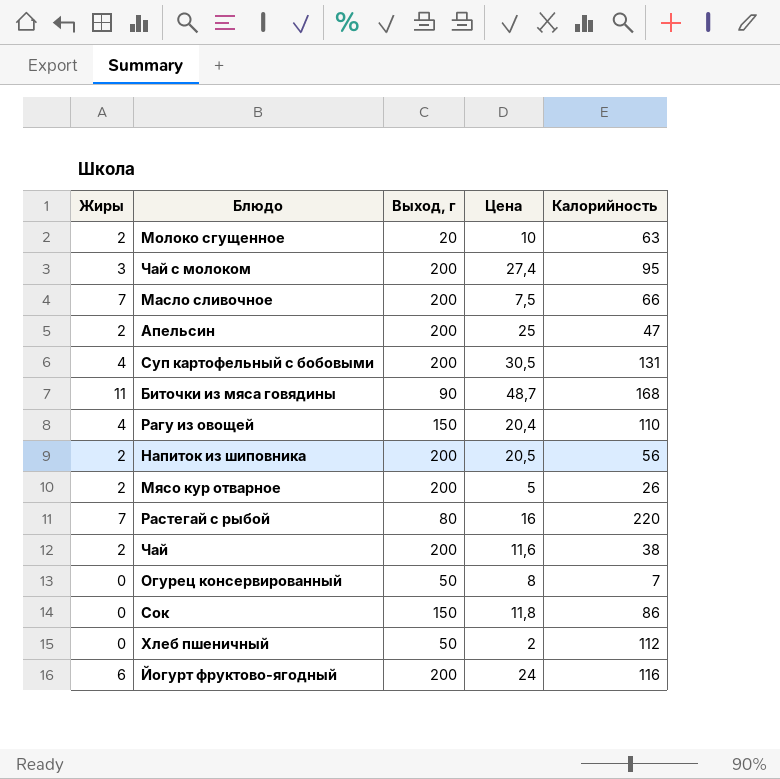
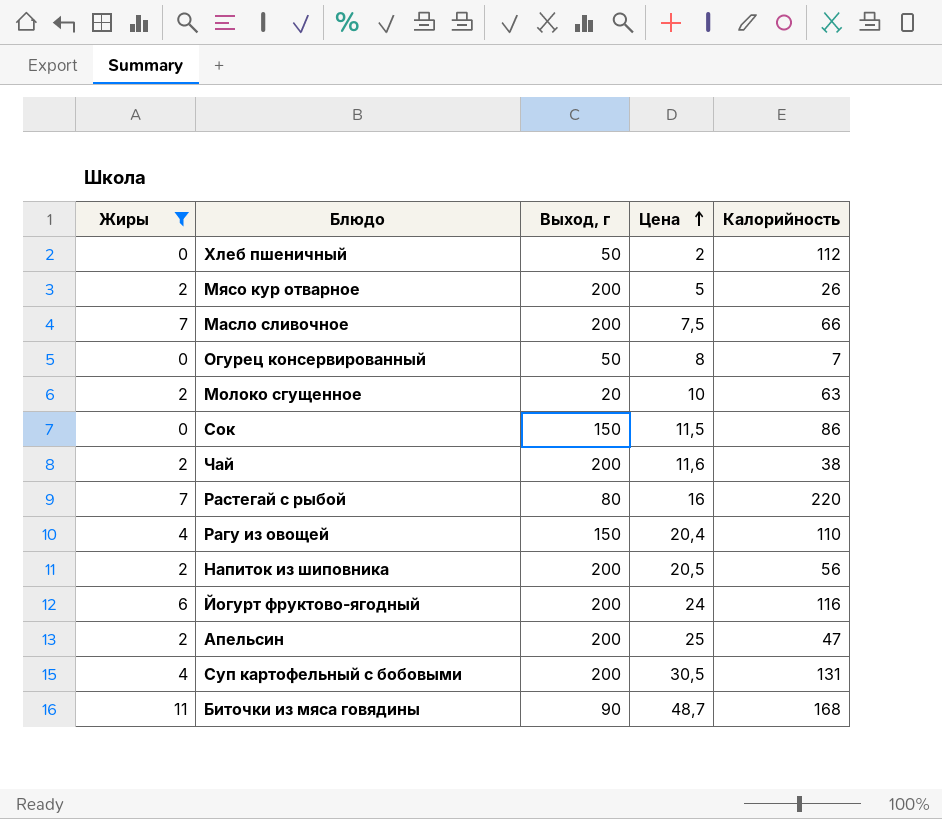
filter: none -> Жиры != 3
row order: none -> Цена ascending
Сок | Цена: 11,8 -> 11,5

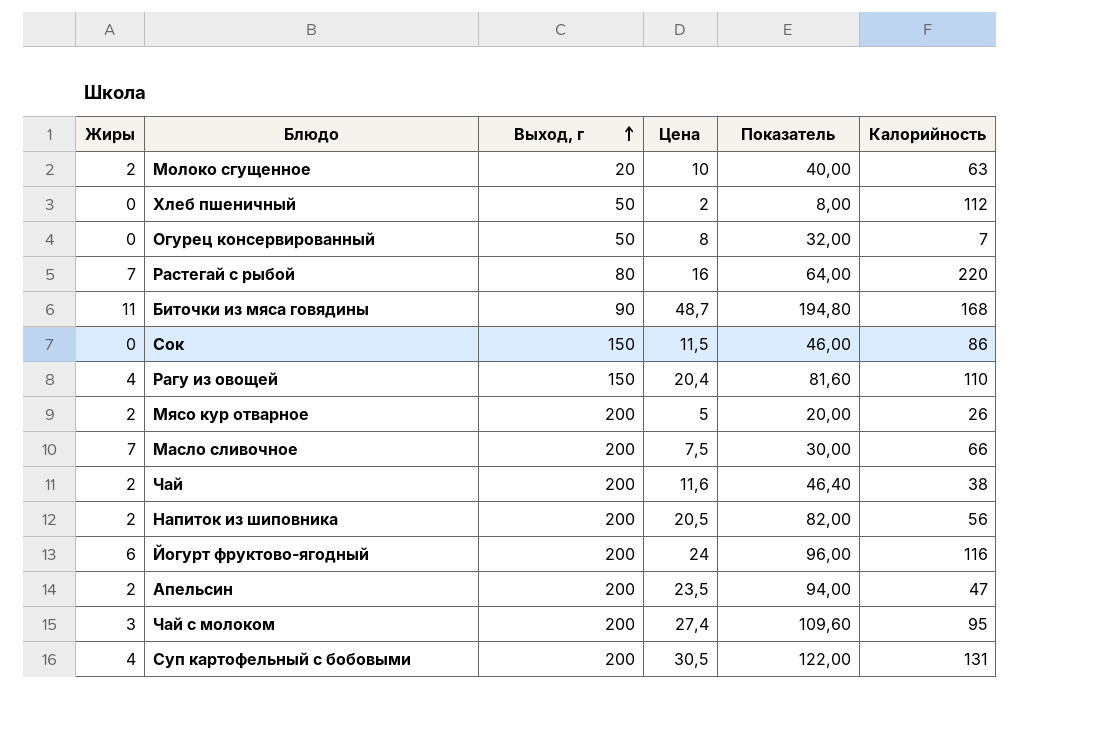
filter: Жиры != 3 -> none
row order: Цена ascending -> Выход, г ascending
column Показатель | formula: none -> [Цена] * 4
Апельсин | Цена: 25 -> 23,5

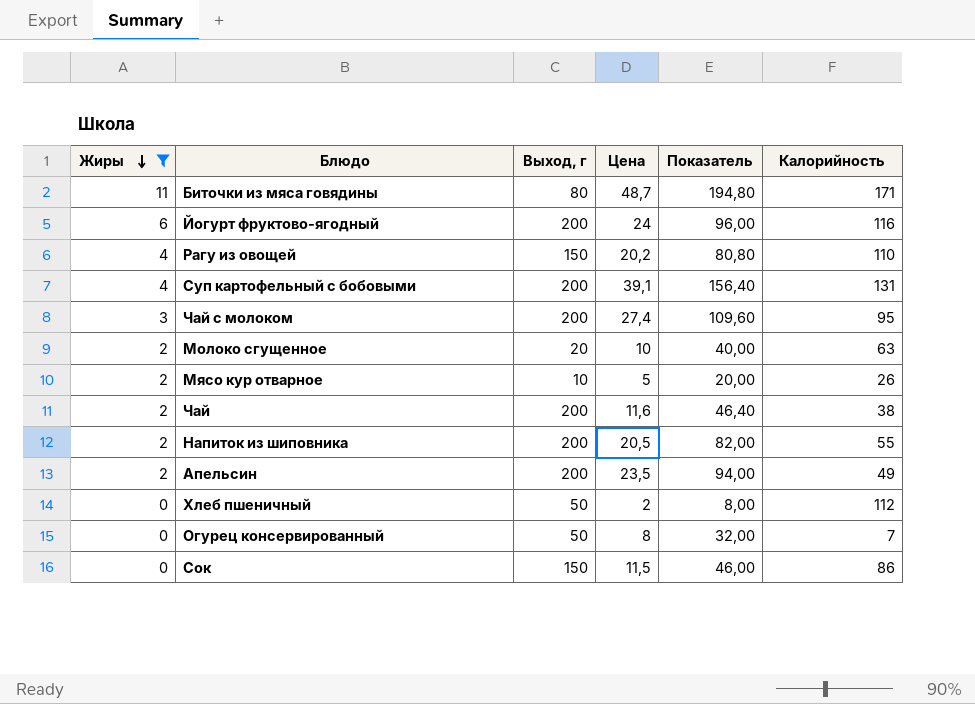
filter: none -> Жиры != 7
row order: Выход, г ascending -> Жиры descending
Биточки из мяса говядины | Выход, г: 90 -> 80
Биточки из мяса говядины | Калорийность: 168 -> 171
Рагу из овощей | Цена: 20,4 -> 20,2
Рагу из овощей | Показатель: 81,60 -> 80,80
Суп картофельный с бобовыми | Цена: 30,5 -> 39,1
Суп картофельный с бобовыми | Показатель: 122,00 -> 156,40
Мясо кур отварное | Выход, г: 200 -> 10
Напиток из шиповника | Калорийность: 56 -> 55
Апельсин | Калорийность: 47 -> 49

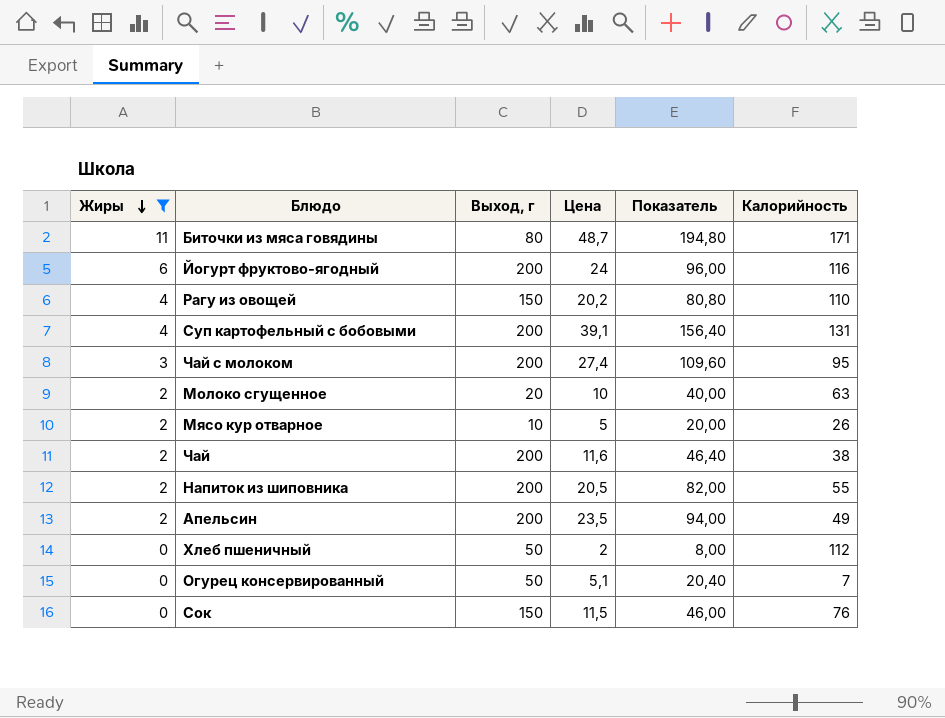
Огурец консервированный | Цена: 8 -> 5,1
Огурец консервированный | Показатель: 32,00 -> 20,40
Сок | Калорийность: 86 -> 76

